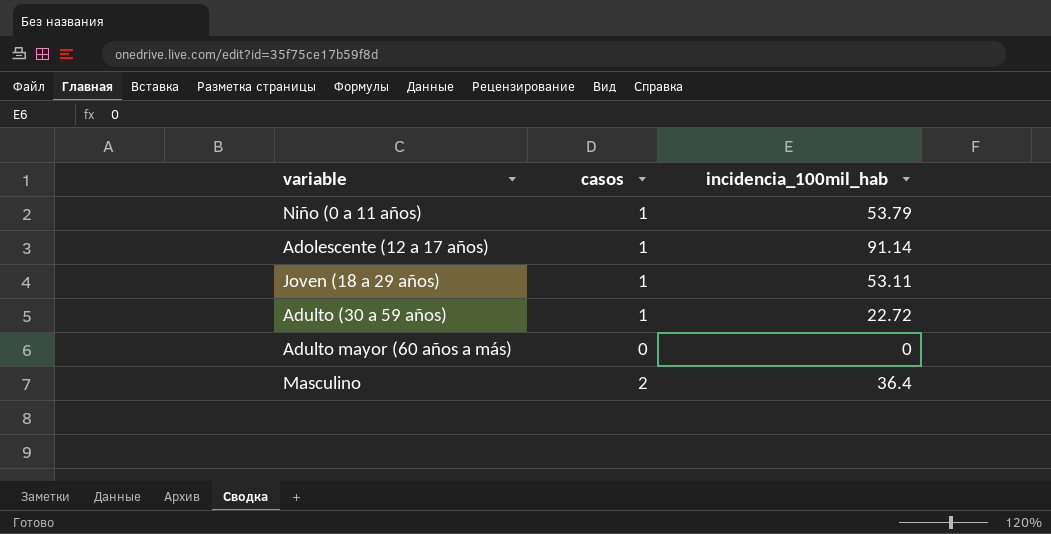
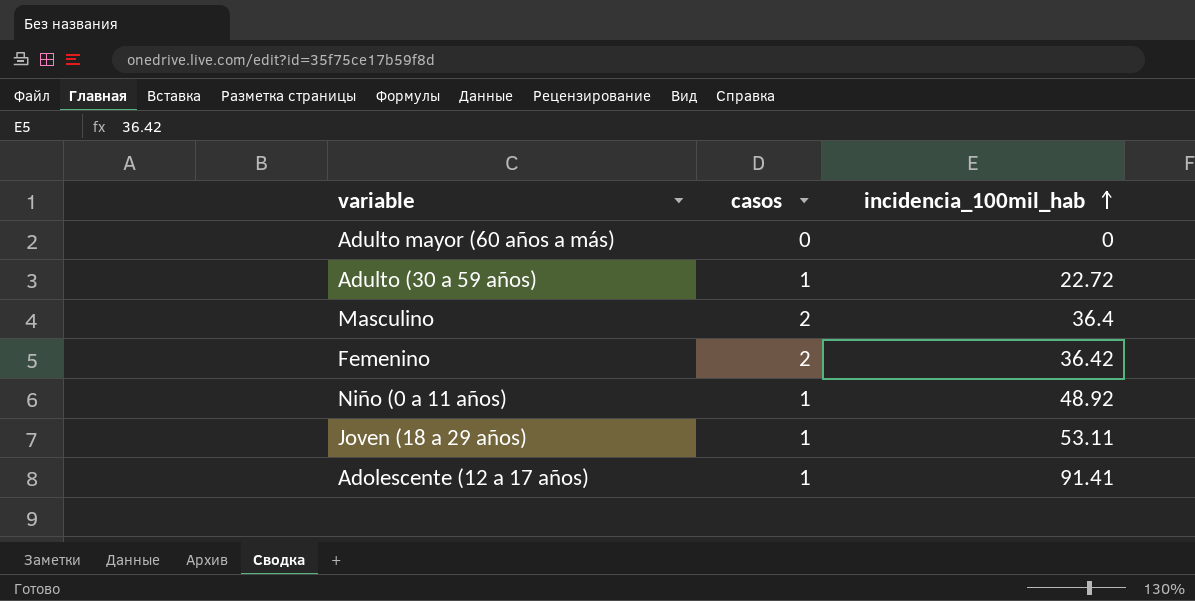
row order: none -> incidencia_100mil_hab ascending
row Femenino: none -> 2 | 36.42
Niño (0 a 11 años) | incidencia_100mil_hab: 53.79 -> 48.92
Adolescente (12 a 17 años) | incidencia_100mil_hab: 91.14 -> 91.41

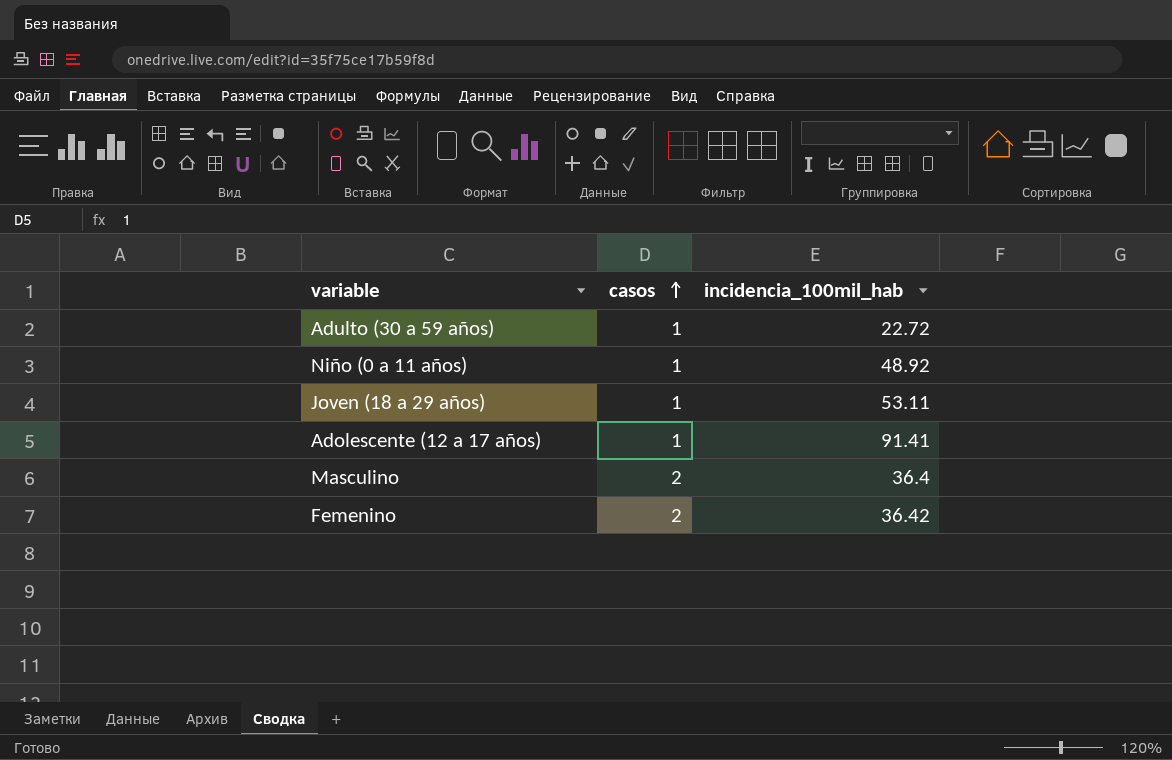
row order: incidencia_100mil_hab ascending -> casos ascending
row Adulto mayor (60 años a más): 0 | 0 -> none

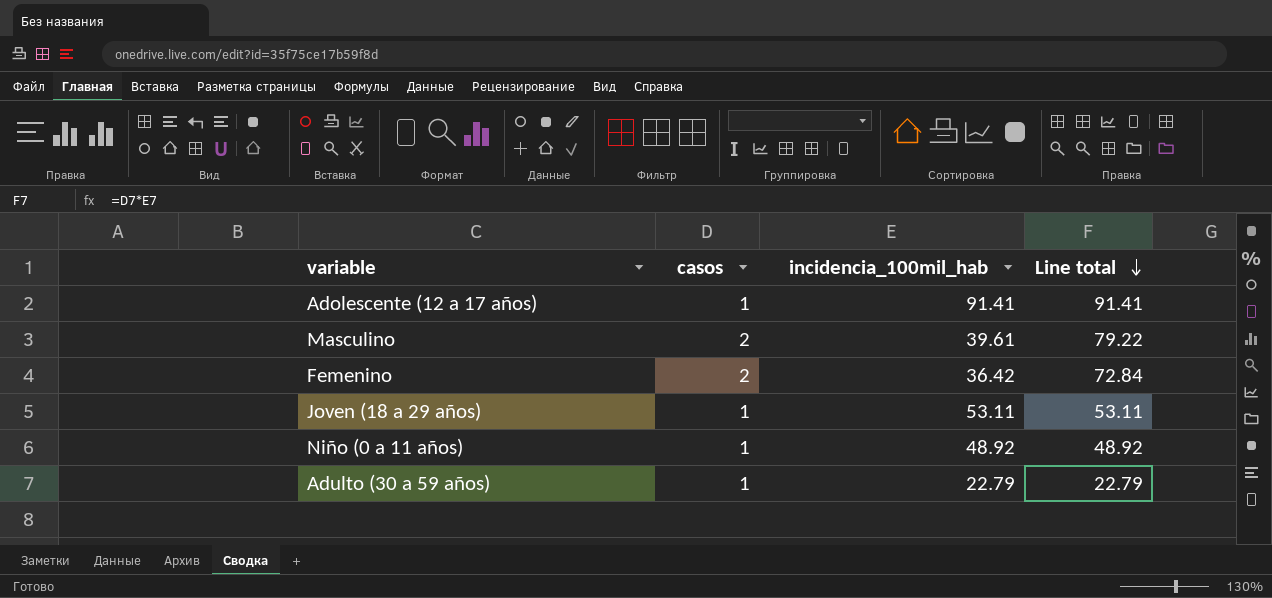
row order: casos ascending -> Line total descending
column Line total | formula: none -> [casos] * [incidencia_100mil_hab]
Masculino | incidencia_100mil_hab: 36.4 -> 39.61
Adulto (30 a 59 años) | incidencia_100mil_hab: 22.72 -> 22.79

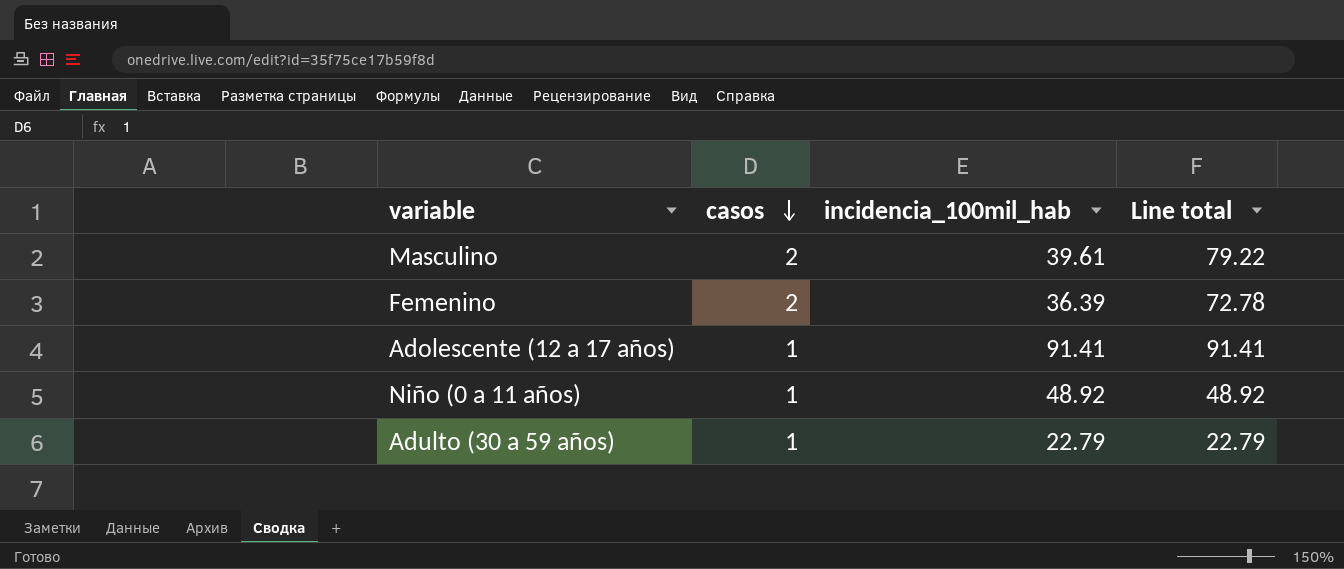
row order: Line total descending -> casos descending
row Joven (18 a 29 años): 1 | 53.11 | 53.11 -> none
Femenino | incidencia_100mil_hab: 36.42 -> 36.39
Femenino | Line total: 72.84 -> 72.78

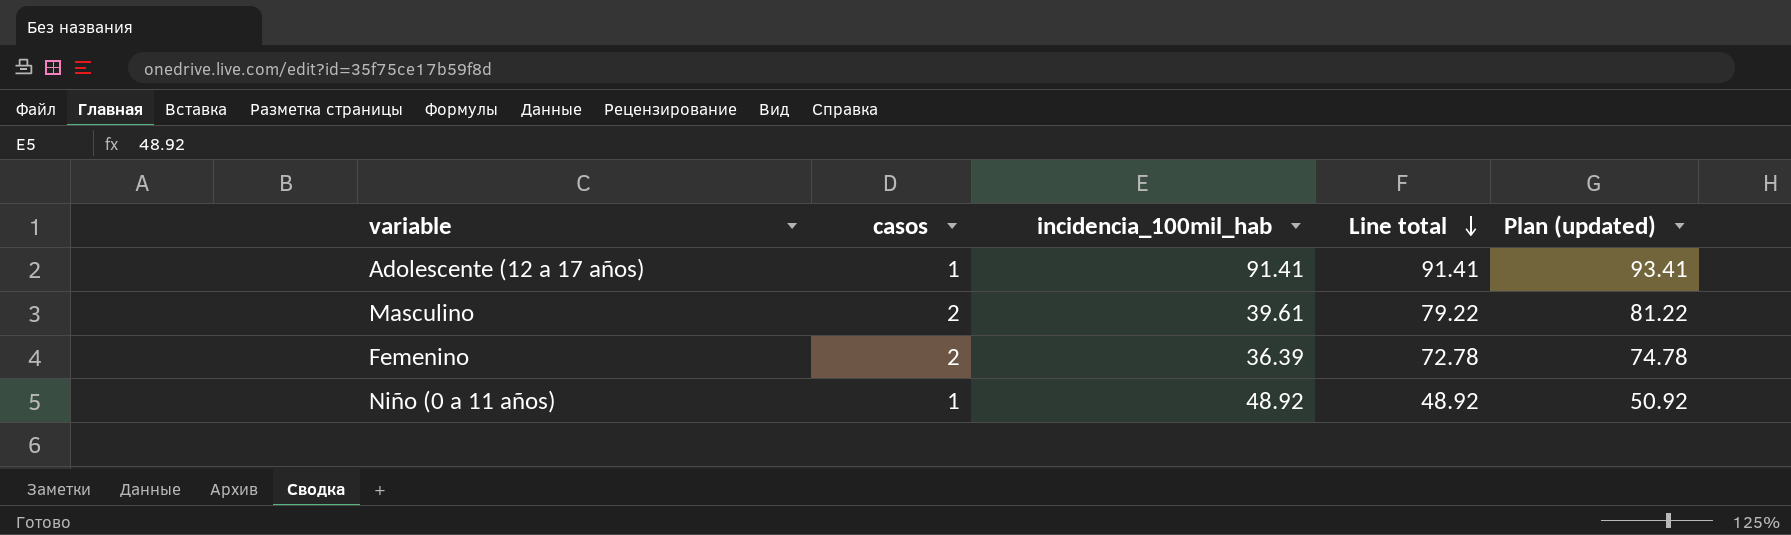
row order: casos descending -> Line total descending
column Plan (updated) | formula: none -> [Line total] + 2
row Adulto (30 a 59 años): 1 | 22.79 | 22.79 -> none

